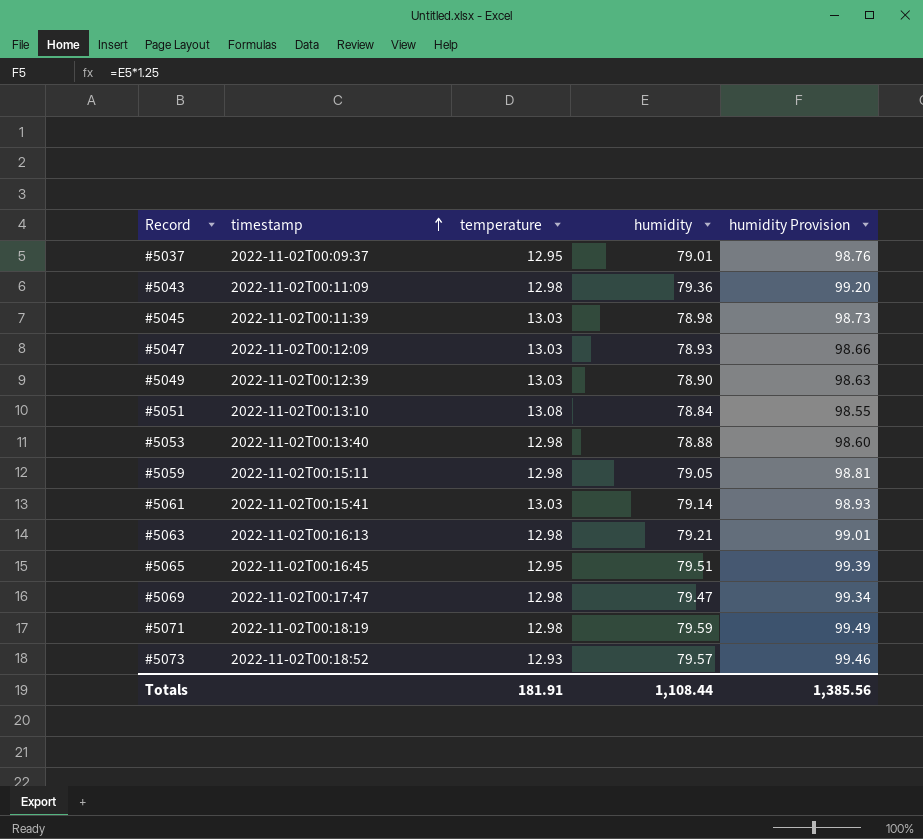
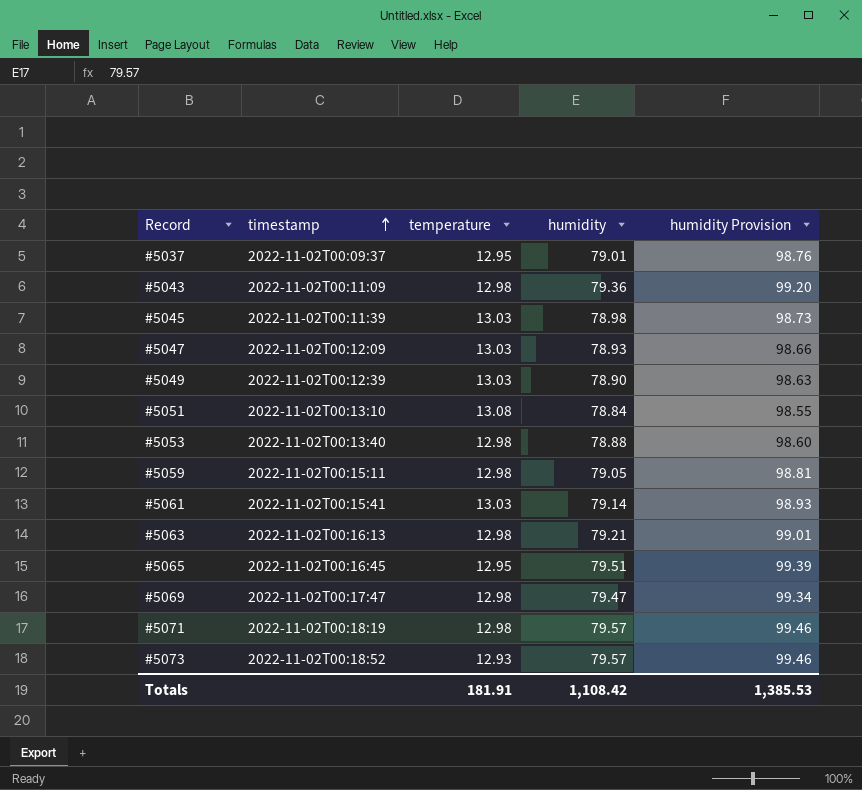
#5071 | humidity: 79.59 -> 79.57
#5071 | humidity Provision: 99.49 -> 99.46
Totals | humidity: 1,108.44 -> 1,108.42
Totals | humidity Provision: 1,385.56 -> 1,385.53

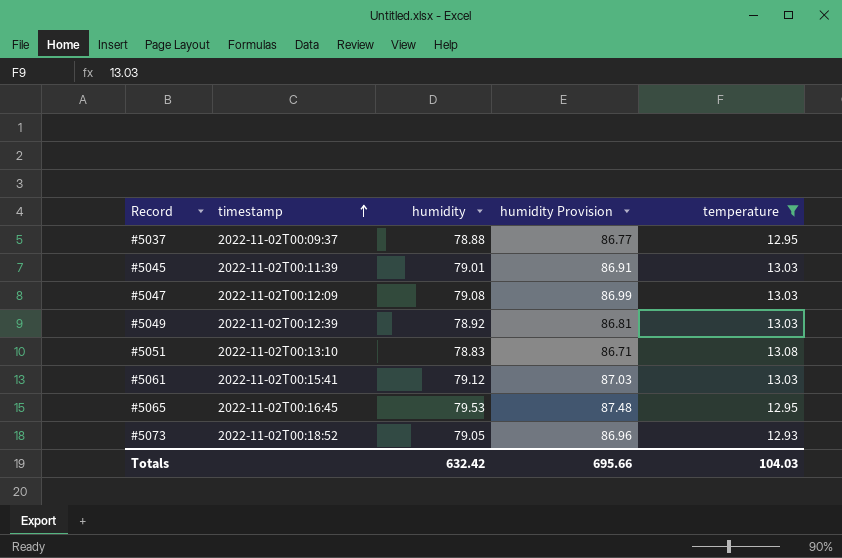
filter: none -> temperature != 12.98
column humidity Provision | formula: [humidity] * 1.25 -> [humidity] * 1.1
column temperature | position: 3 -> 5
#5037 | humidity: 79.01 -> 78.88
#5045 | humidity: 78.98 -> 79.01
#5047 | humidity: 78.93 -> 79.08
#5049 | humidity: 78.90 -> 78.92
#5051 | humidity: 78.84 -> 78.83
#5061 | humidity: 79.14 -> 79.12
#5065 | humidity: 79.51 -> 79.53
#5073 | humidity: 79.57 -> 79.05
Totals | humidity: 1,108.42 -> 632.42
Totals | humidity Provision: 1,385.53 -> 695.66
Totals | temperature: 181.91 -> 104.03

